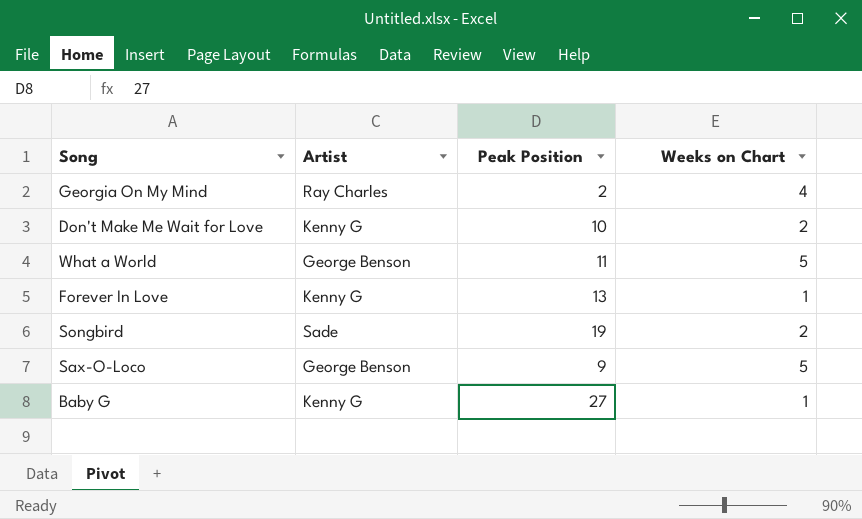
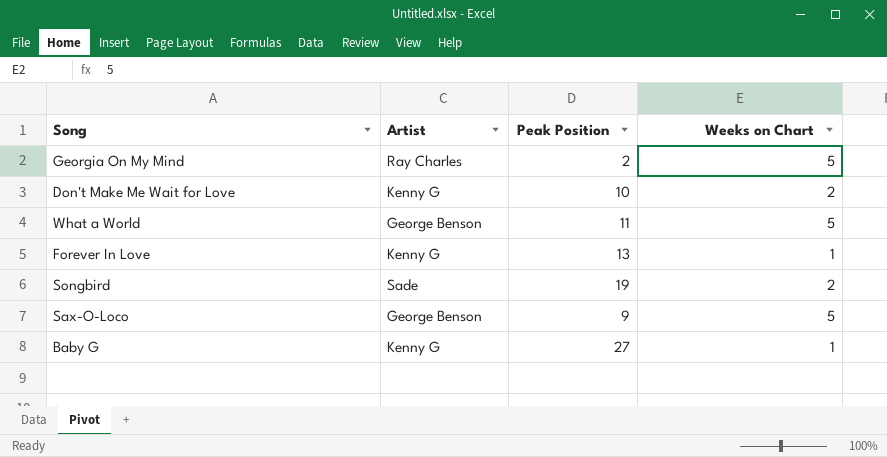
Georgia On My Mind | Weeks on Chart: 4 -> 5

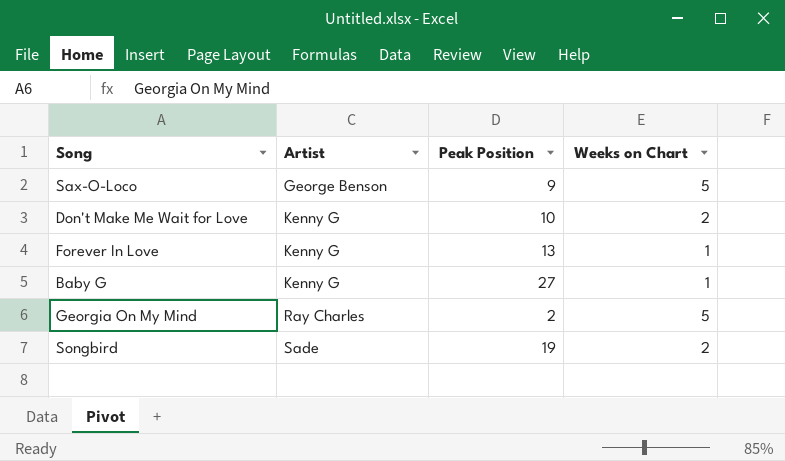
row order: none -> Artist ascending
row What a World: George Benson | 11 | 5 -> none

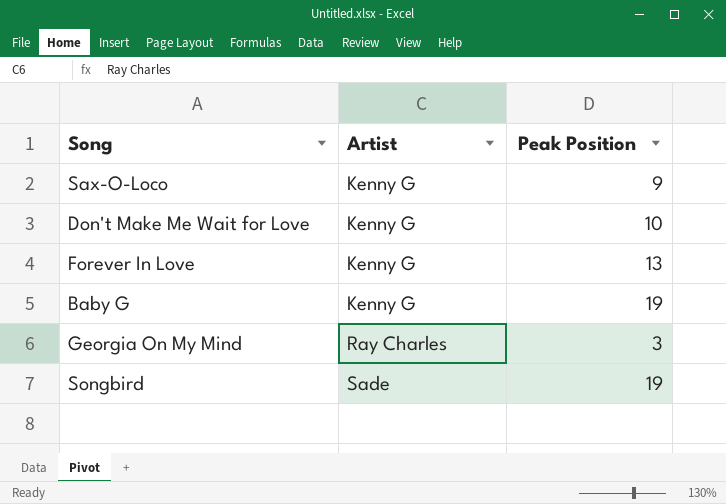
column Weeks on Chart | position: 4 -> none
Sax-O-Loco | Artist: George Benson -> Kenny G
Baby G | Peak Position: 27 -> 19
Georgia On My Mind | Peak Position: 2 -> 3

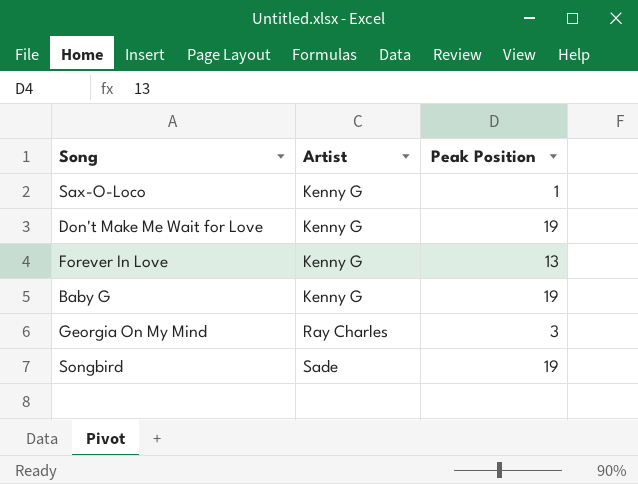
Sax-O-Loco | Peak Position: 9 -> 1
Don't Make Me Wait for Love | Peak Position: 10 -> 19

